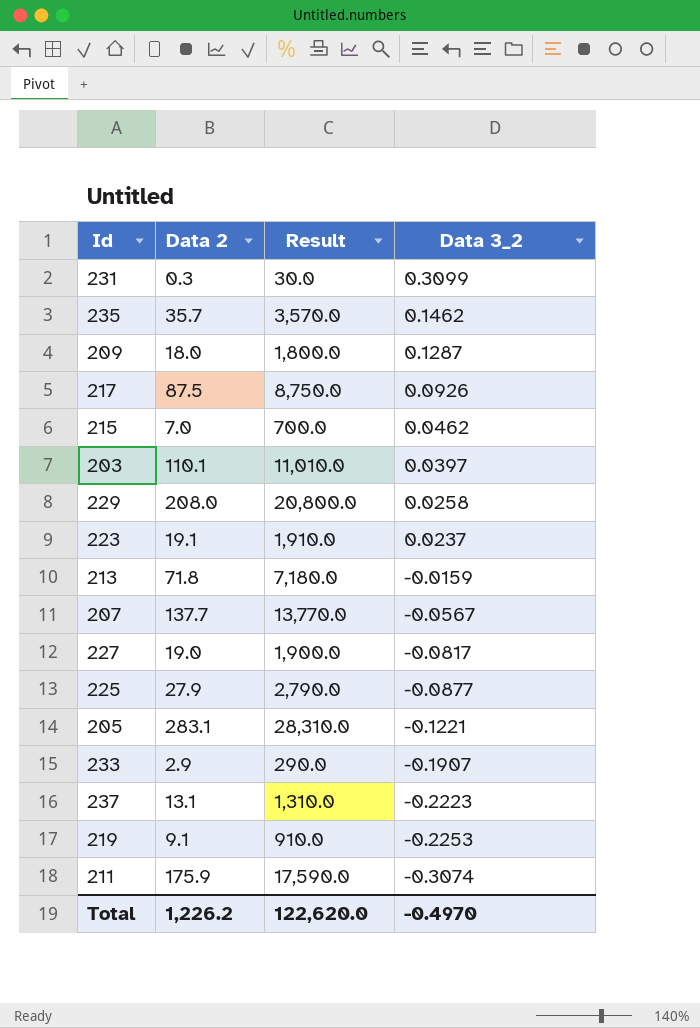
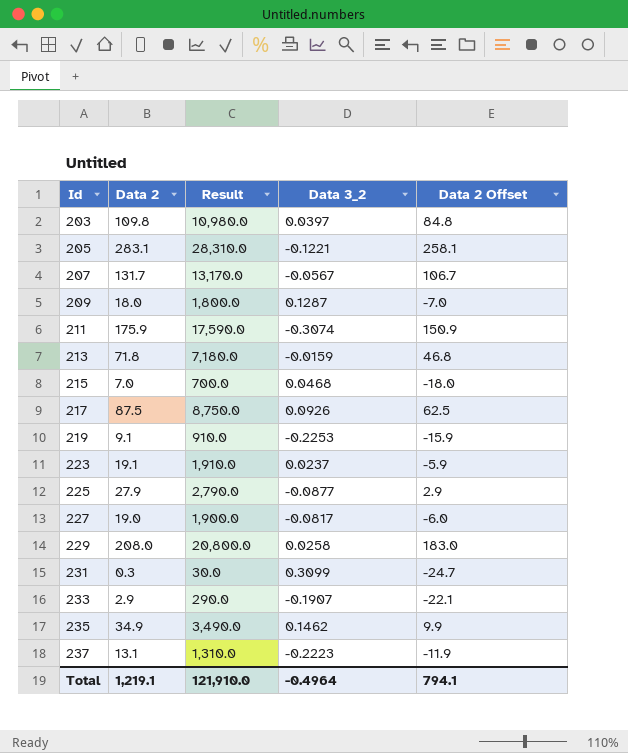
row order: Data 3_2 descending -> Id ascending
column Data 2 Offset | formula: none -> [Data 2] - 25
203 | Data 2: 110.1 -> 109.8
203 | Result: 11,010.0 -> 10,980.0
207 | Data 2: 137.7 -> 131.7
207 | Result: 13,770.0 -> 13,170.0
215 | Data 3_2: 0.0462 -> 0.0468
235 | Data 2: 35.7 -> 34.9
235 | Result: 3,570.0 -> 3,490.0
Total | Data 2: 1,226.2 -> 1,219.1
Total | Result: 122,620.0 -> 121,910.0
Total | Data 3_2: -0.4970 -> -0.4964

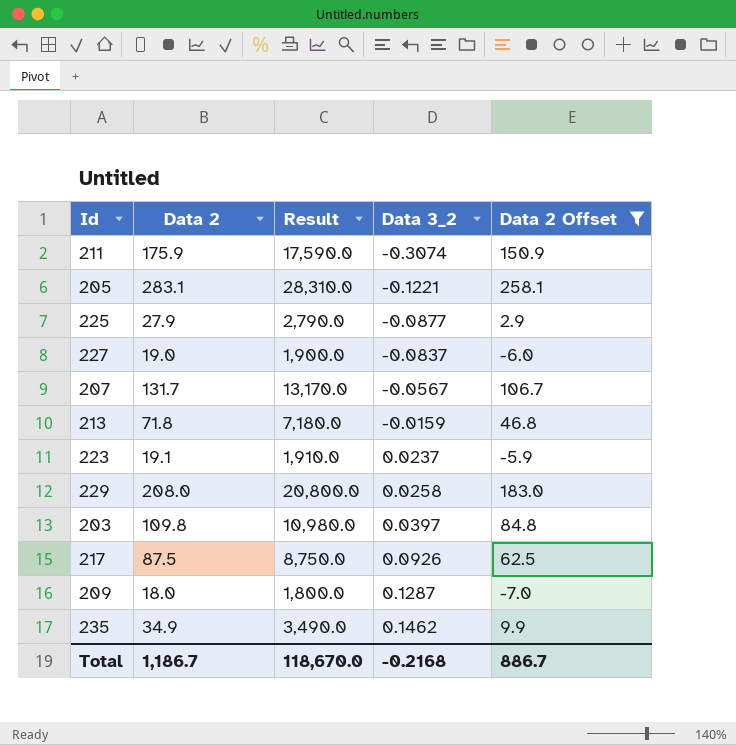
filter: none -> Data 2 Offset >= -7.0
row order: Id ascending -> Data 3_2 ascending
227 | Data 3_2: -0.0817 -> -0.0837
Total | Data 2: 1,219.1 -> 1,186.7
Total | Result: 121,910.0 -> 118,670.0
Total | Data 3_2: -0.4964 -> -0.2168
Total | Data 2 Offset: 794.1 -> 886.7

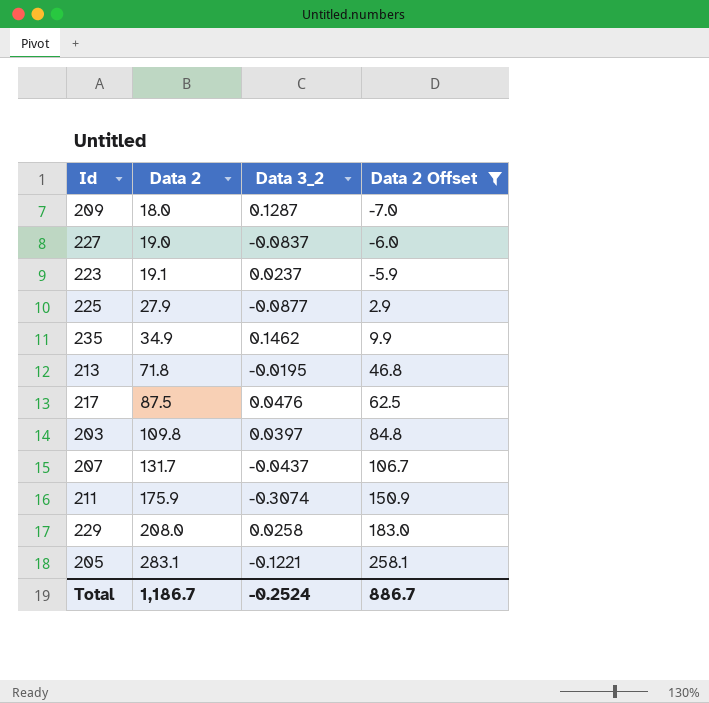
row order: Data 3_2 ascending -> Data 2 ascending
column Result | formula: [Data 2] * 100 -> none
213 | Data 3_2: -0.0159 -> -0.0195
217 | Data 3_2: 0.0926 -> 0.0476
207 | Data 3_2: -0.0567 -> -0.0437
Total | Data 3_2: -0.2168 -> -0.2524

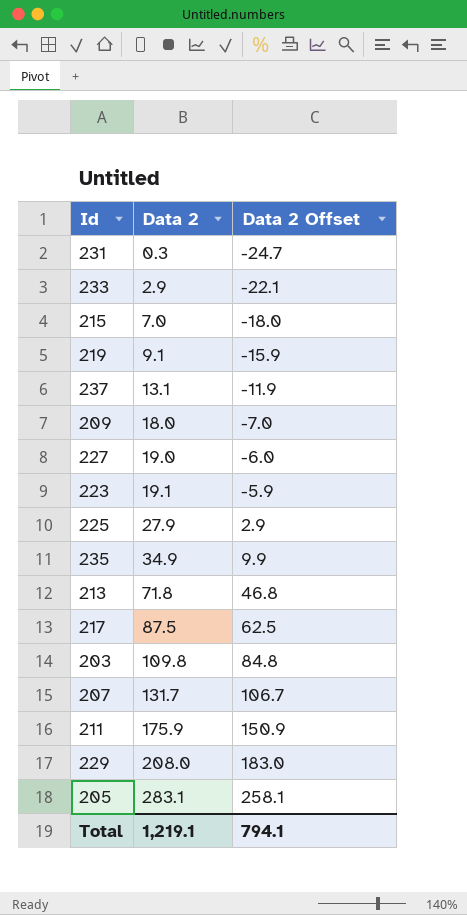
filter: Data 2 Offset >= -7.0 -> none
column Data 3_2 | position: 3 -> none
Total | Data 2: 1,186.7 -> 1,219.1
Total | Data 2 Offset: 886.7 -> 794.1

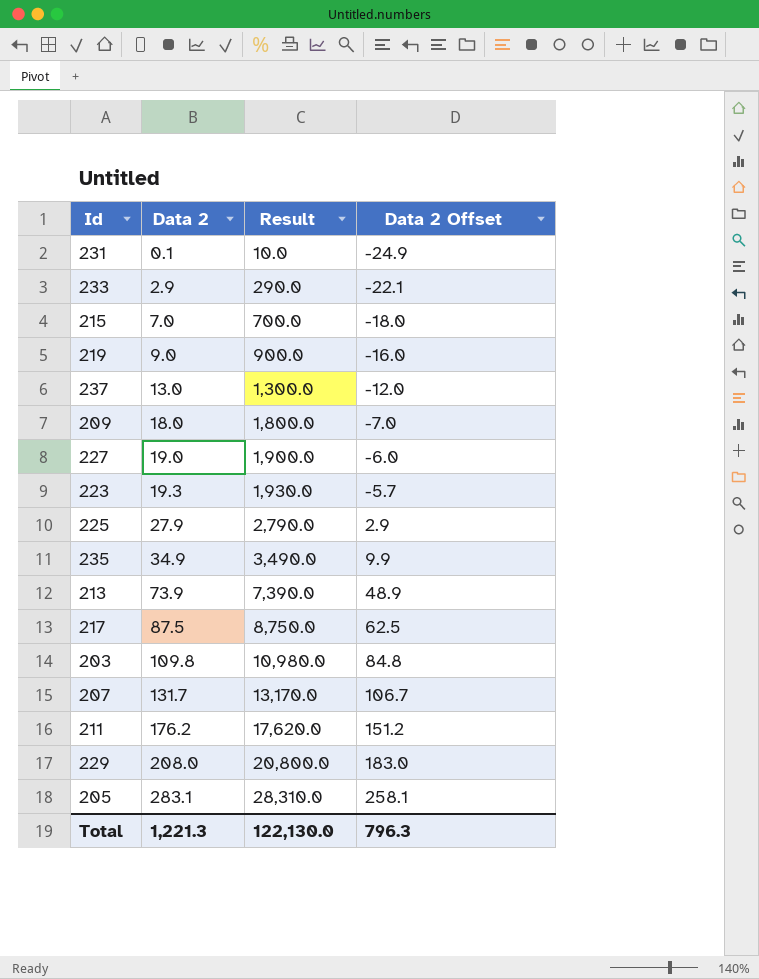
column Result | formula: none -> [Data 2] * 100
231 | Data 2: 0.3 -> 0.1
231 | Data 2 Offset: -24.7 -> -24.9
219 | Data 2: 9.1 -> 9.0
219 | Data 2 Offset: -15.9 -> -16.0
237 | Data 2: 13.1 -> 13.0
237 | Data 2 Offset: -11.9 -> -12.0
223 | Data 2: 19.1 -> 19.3
223 | Data 2 Offset: -5.9 -> -5.7
213 | Data 2: 71.8 -> 73.9
213 | Data 2 Offset: 46.8 -> 48.9
211 | Data 2: 175.9 -> 176.2
211 | Data 2 Offset: 150.9 -> 151.2
Total | Data 2: 1,219.1 -> 1,221.3
Total | Data 2 Offset: 794.1 -> 796.3

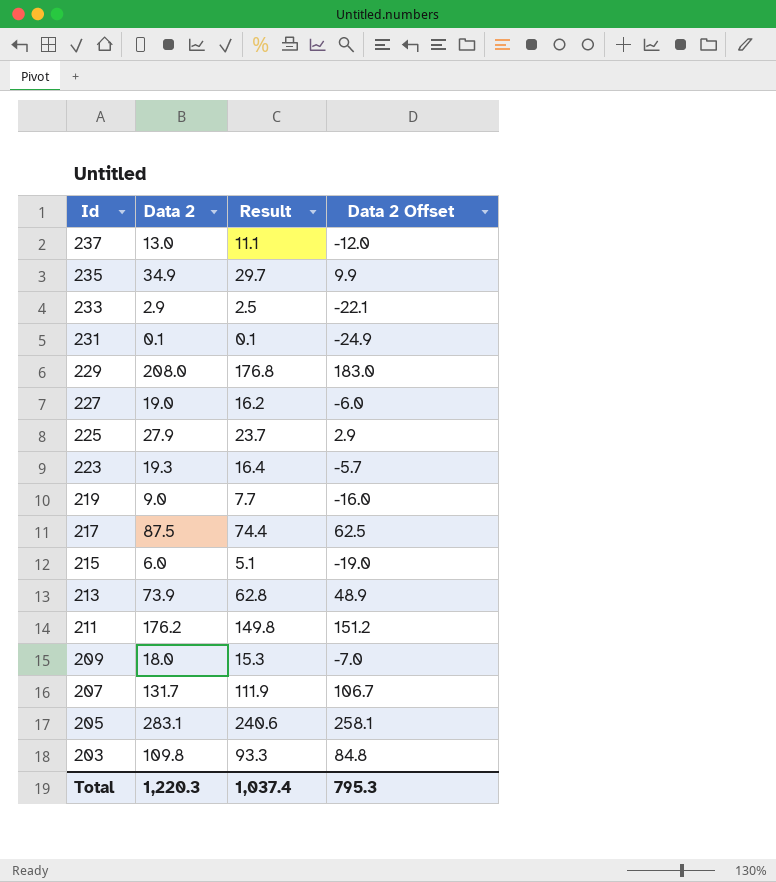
row order: Data 2 ascending -> Id descending
column Result | formula: [Data 2] * 100 -> [Data 2] * 0.85
215 | Data 2: 7.0 -> 6.0
215 | Data 2 Offset: -18.0 -> -19.0
Total | Data 2: 1,221.3 -> 1,220.3
Total | Result: 122,130.0 -> 1,037.4
Total | Data 2 Offset: 796.3 -> 795.3

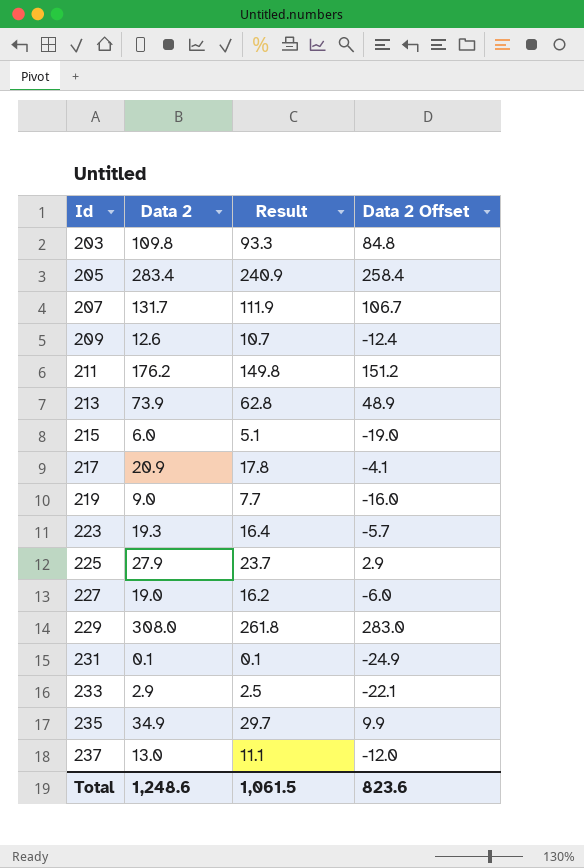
row order: Id descending -> Id ascending
205 | Data 2: 283.1 -> 283.4
205 | Result: 240.6 -> 240.9
205 | Data 2 Offset: 258.1 -> 258.4
209 | Data 2: 18.0 -> 12.6
209 | Result: 15.3 -> 10.7
209 | Data 2 Offset: -7.0 -> -12.4
217 | Data 2: 87.5 -> 20.9
217 | Result: 74.4 -> 17.8
217 | Data 2 Offset: 62.5 -> -4.1
229 | Data 2: 208.0 -> 308.0
229 | Result: 176.8 -> 261.8
229 | Data 2 Offset: 183.0 -> 283.0
Total | Data 2: 1,220.3 -> 1,248.6
Total | Result: 1,037.4 -> 1,061.5
Total | Data 2 Offset: 795.3 -> 823.6

